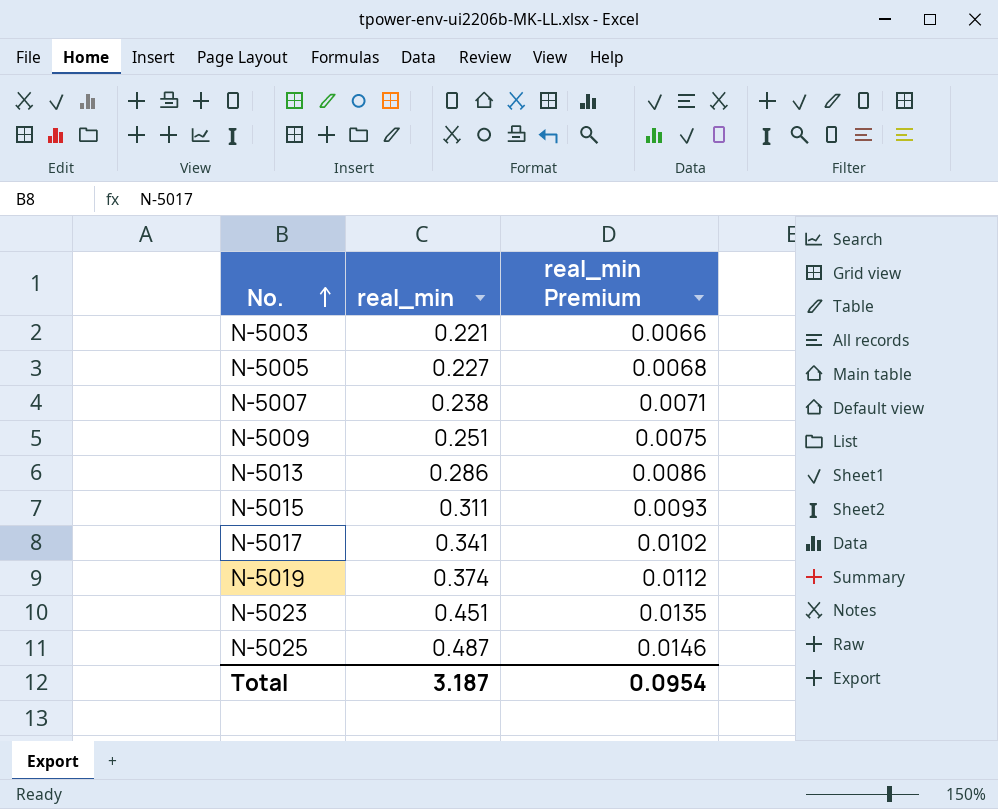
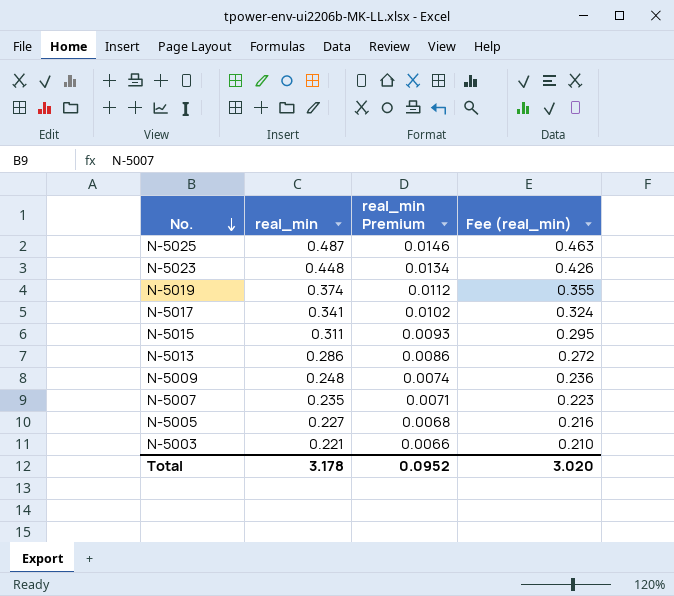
row order: No. ascending -> No. descending
column Fee (real_min) | formula: none -> [real_min] * 0.95
N-5023 | real_min: 0.451 -> 0.448
N-5023 | real_min Premium: 0.0135 -> 0.0134
N-5009 | real_min: 0.251 -> 0.248
N-5009 | real_min Premium: 0.0075 -> 0.0074
N-5007 | real_min: 0.238 -> 0.235
Total | real_min: 3.187 -> 3.178
Total | real_min Premium: 0.0954 -> 0.0952

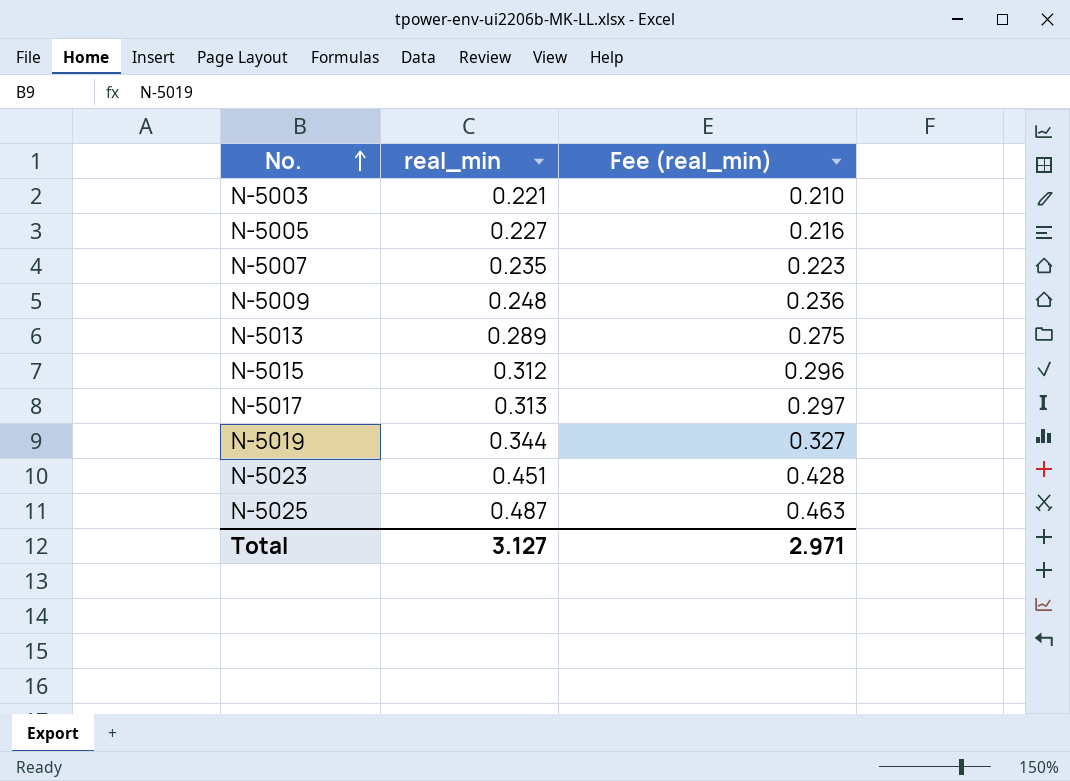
row order: No. descending -> No. ascending
column real_min Premium | formula: [real_min] * 0.03 -> none
N-5013 | real_min: 0.286 -> 0.289
N-5013 | Fee (real_min): 0.272 -> 0.275
N-5015 | real_min: 0.311 -> 0.312
N-5015 | Fee (real_min): 0.295 -> 0.296
N-5017 | real_min: 0.341 -> 0.313
N-5017 | Fee (real_min): 0.324 -> 0.297
N-5019 | real_min: 0.374 -> 0.344
N-5019 | Fee (real_min): 0.355 -> 0.327
N-5023 | real_min: 0.448 -> 0.451
N-5023 | Fee (real_min): 0.426 -> 0.428
Total | real_min: 3.178 -> 3.127
Total | Fee (real_min): 3.020 -> 2.971

